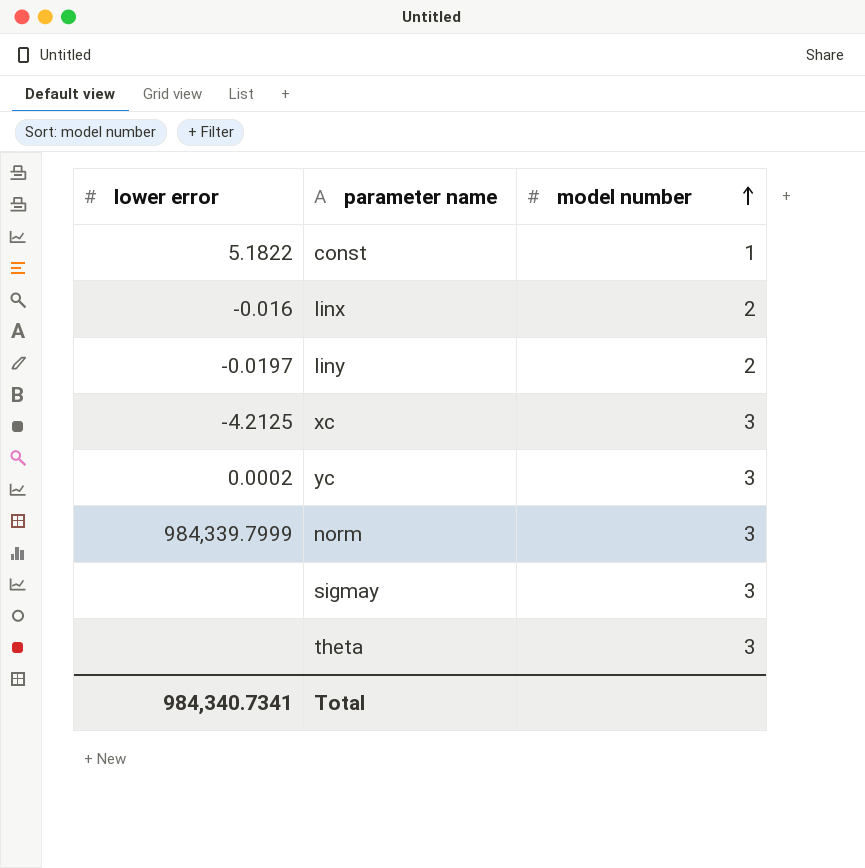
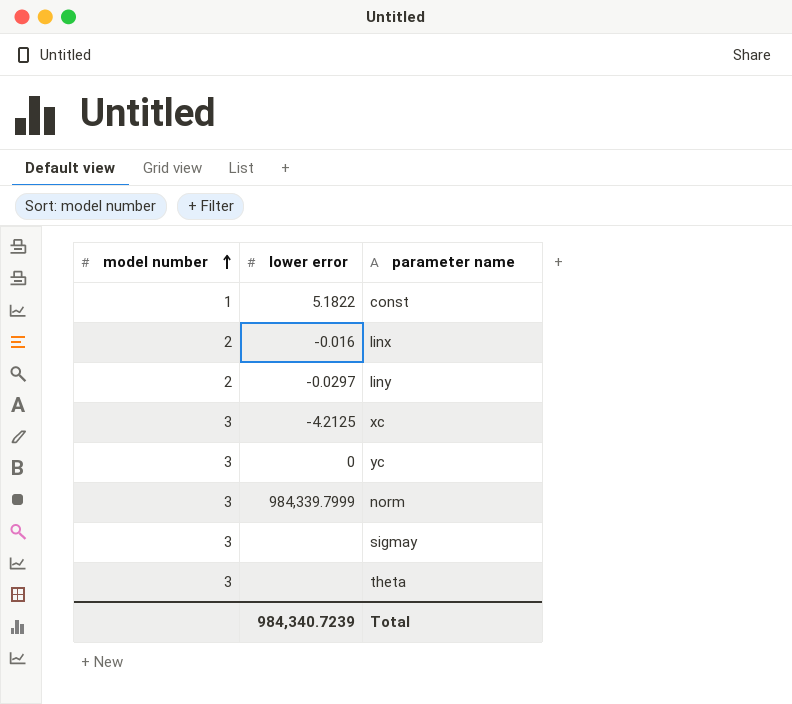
column model number | position: 3 -> 1
liny | lower error: -0.0197 -> -0.0297
yc | lower error: 0.0002 -> 0
Total | lower error: 984,340.7341 -> 984,340.7239

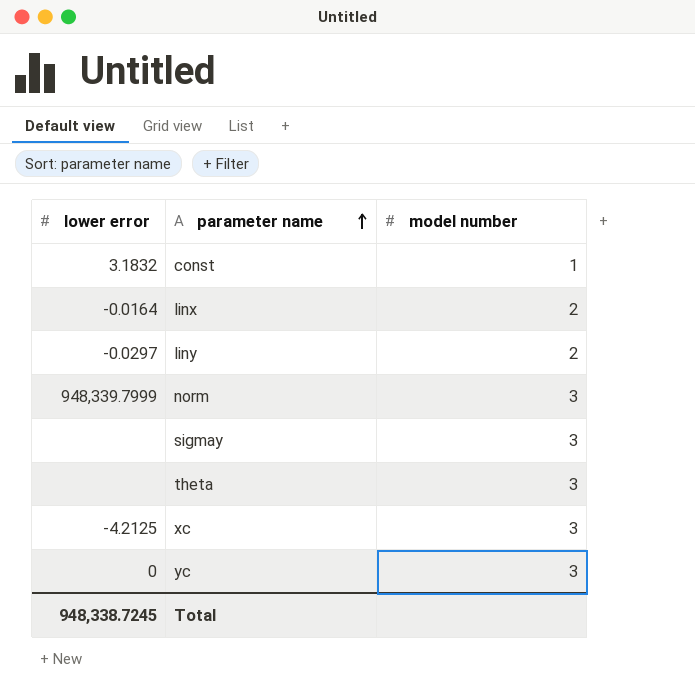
row order: model number ascending -> parameter name ascending
column model number | position: 1 -> 3
const | lower error: 5.1822 -> 3.1832
linx | lower error: -0.016 -> -0.0164
norm | lower error: 984,339.7999 -> 948,339.7999
Total | lower error: 984,340.7239 -> 948,338.7245

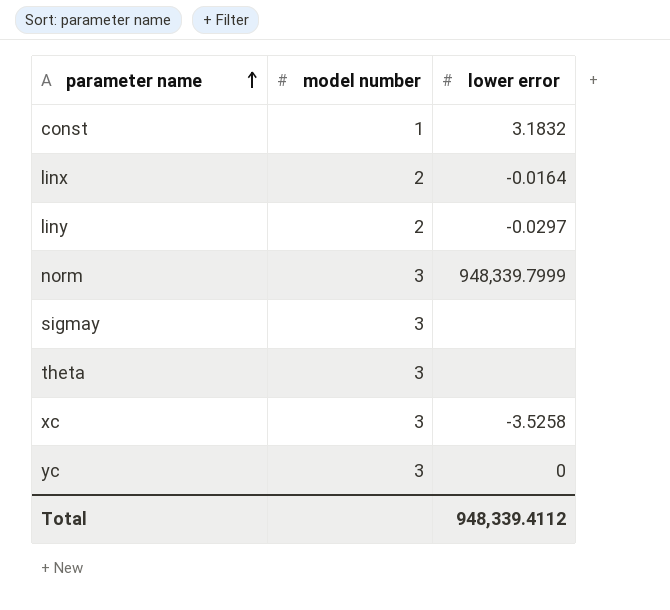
column lower error | position: 1 -> 3
xc | lower error: -4.2125 -> -3.5258
Total | lower error: 948,338.7245 -> 948,339.4112

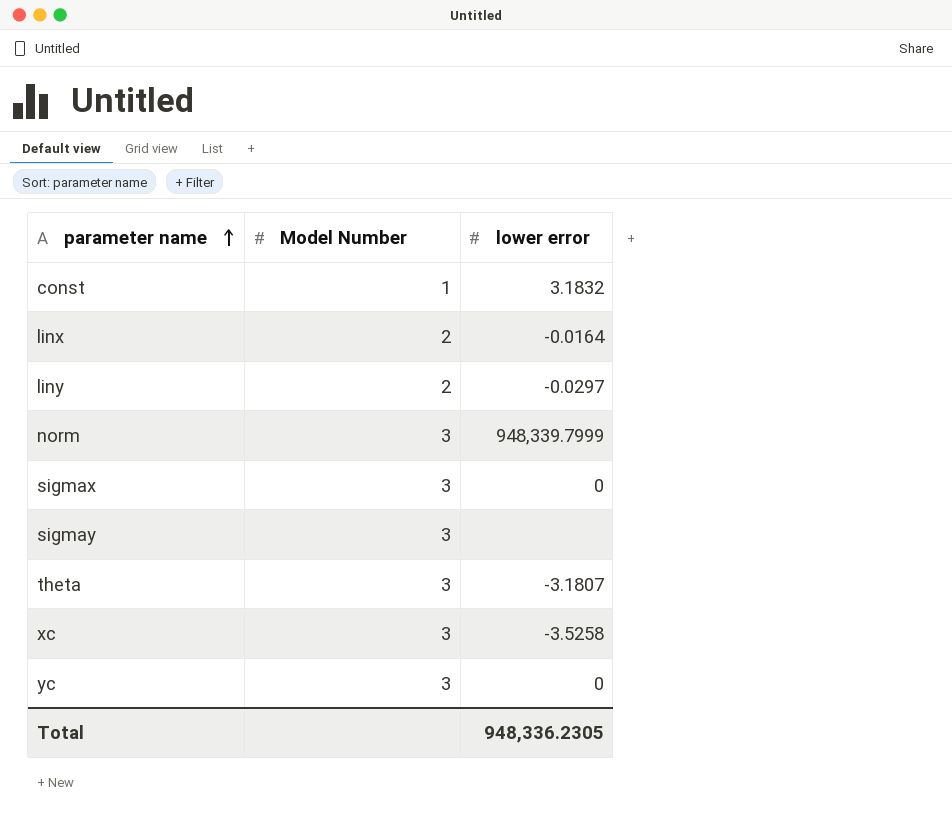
column name: model number -> Model Number
row sigmax: none -> 3 | 0
theta | lower error: none -> -3.1807
Total | lower error: 948,339.4112 -> 948,336.2305

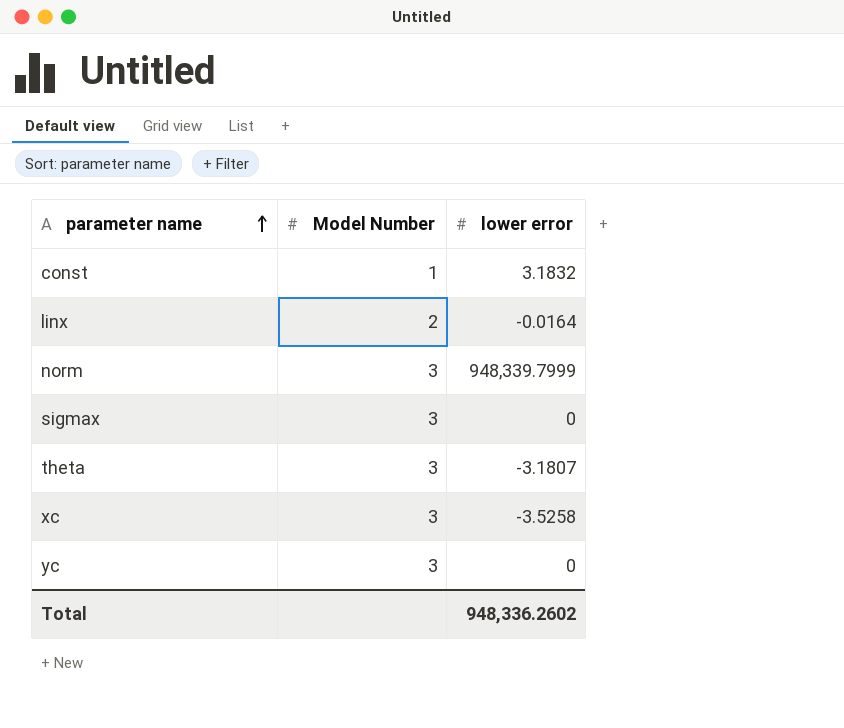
row liny: 2 | -0.0297 -> none
row sigmay: 3 | none -> none
Total | lower error: 948,336.2305 -> 948,336.2602

